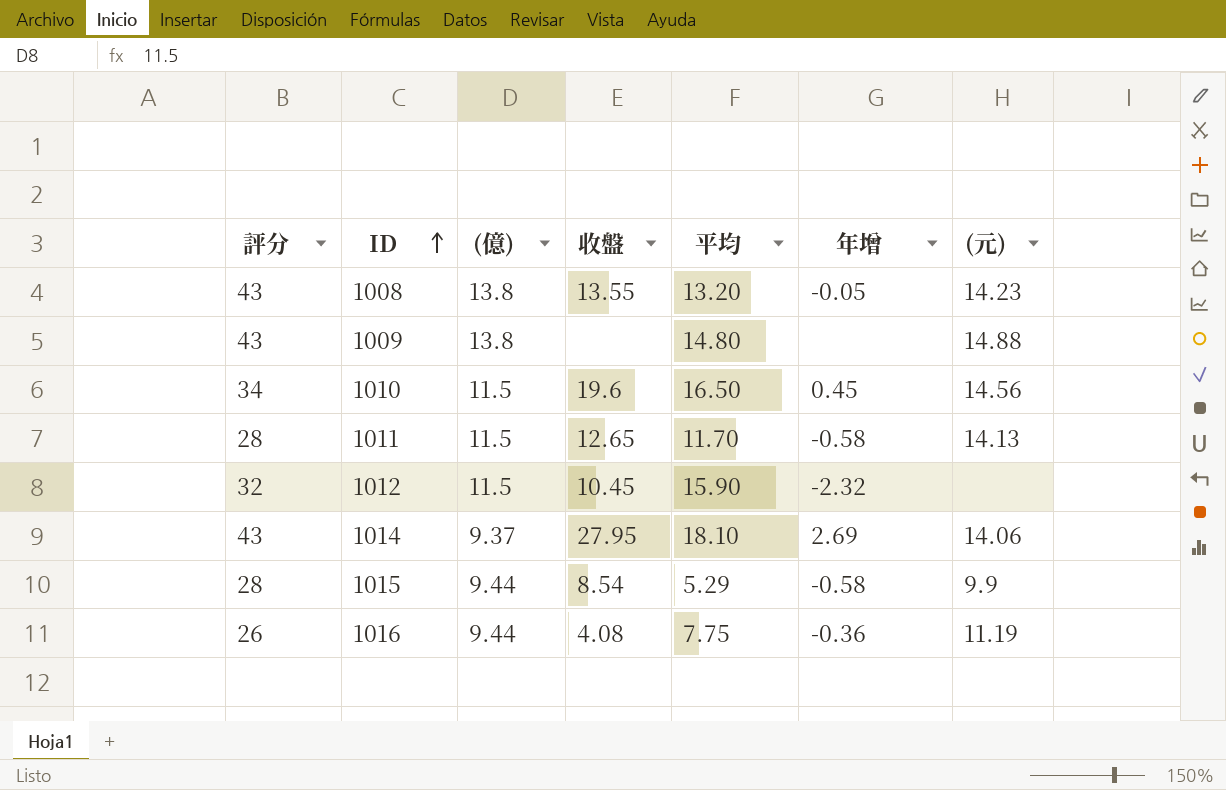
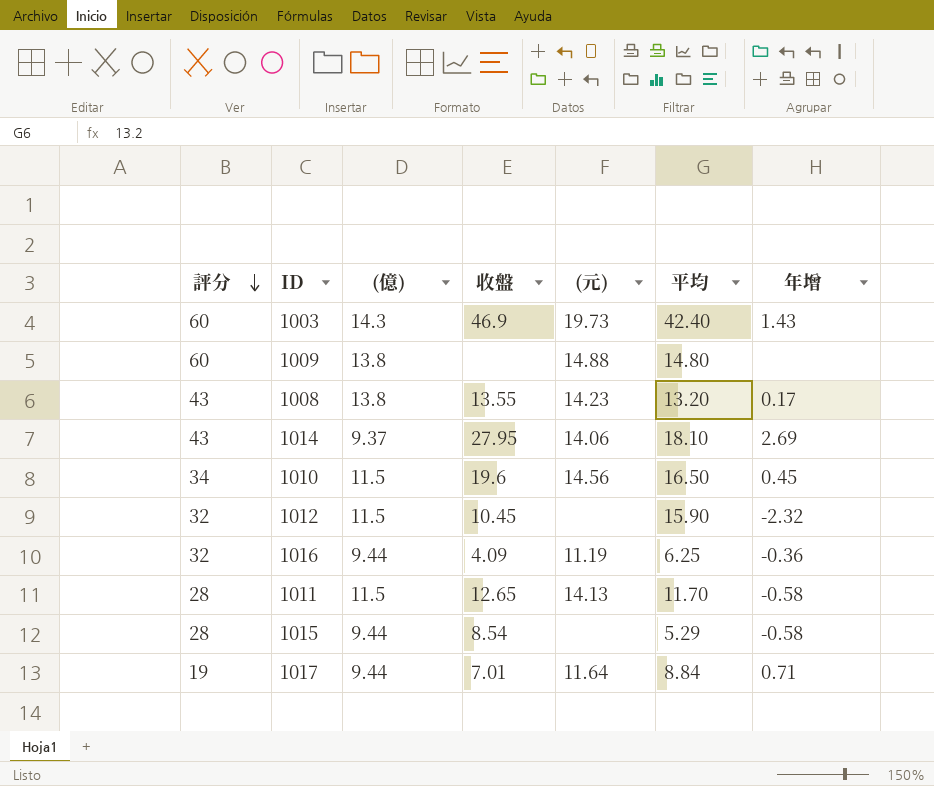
row order: ID ascending -> 評分 descending
column (元) | position: 7 -> 5
row 1003: none -> 60 | 14.3 | 46.9 | 19.73 | 42.40 | 1.43
1009 | 評分: 43 -> 60
1008 | 年增: -0.05 -> 0.17
1016 | 評分: 26 -> 32
1016 | 收盤: 4.08 -> 4.09
1016 | 平均: 7.75 -> 6.25
1015 | (元): 9.9 -> none
row 1017: none -> 19 | 9.44 | 7.01 | 11.64 | 8.84 | 0.71

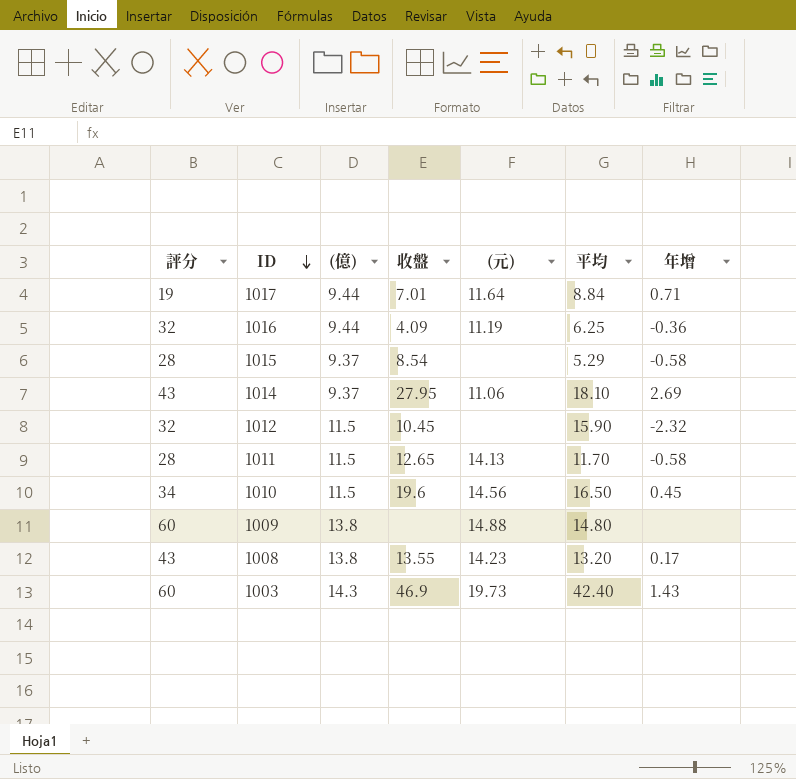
row order: 評分 descending -> ID descending
1015 | (億): 9.44 -> 9.37
1014 | (元): 14.06 -> 11.06

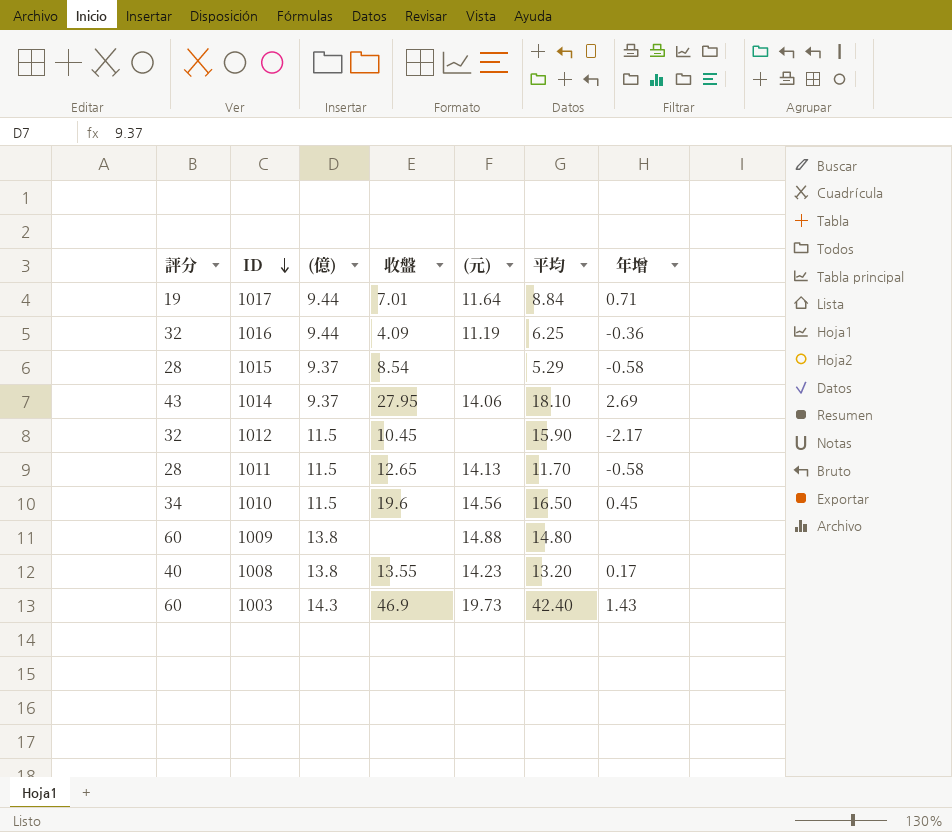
1014 | (元): 11.06 -> 14.06
1012 | 年增: -2.32 -> -2.17
1008 | 評分: 43 -> 40

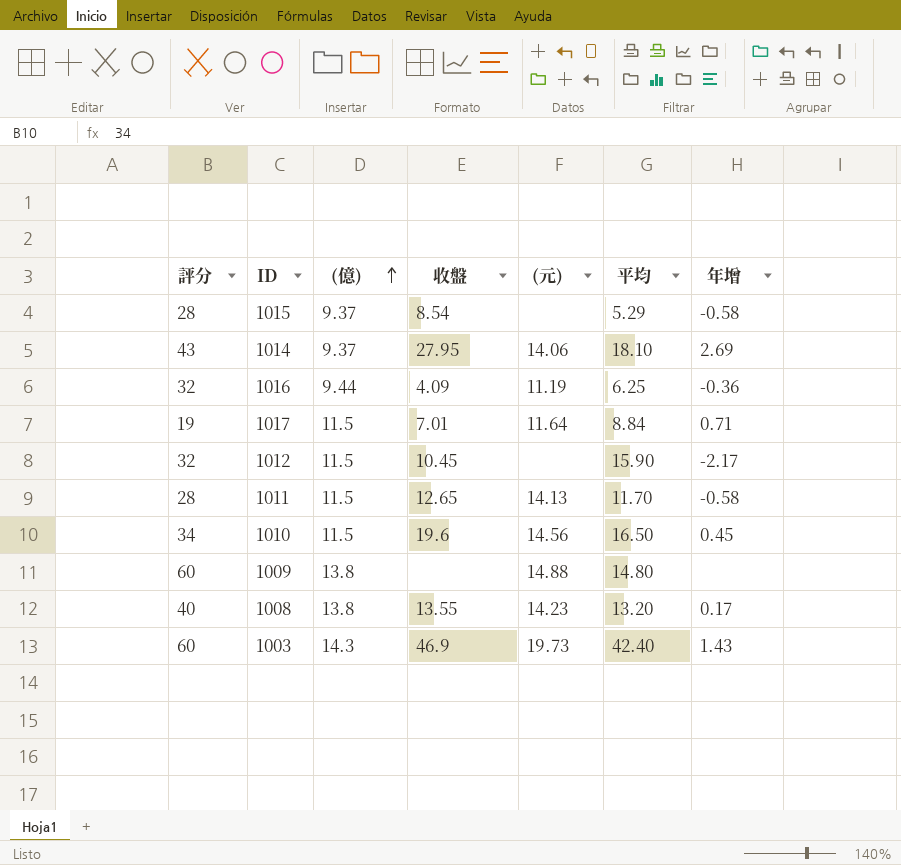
row order: ID descending -> (億) ascending
1017 | (億): 9.44 -> 11.5

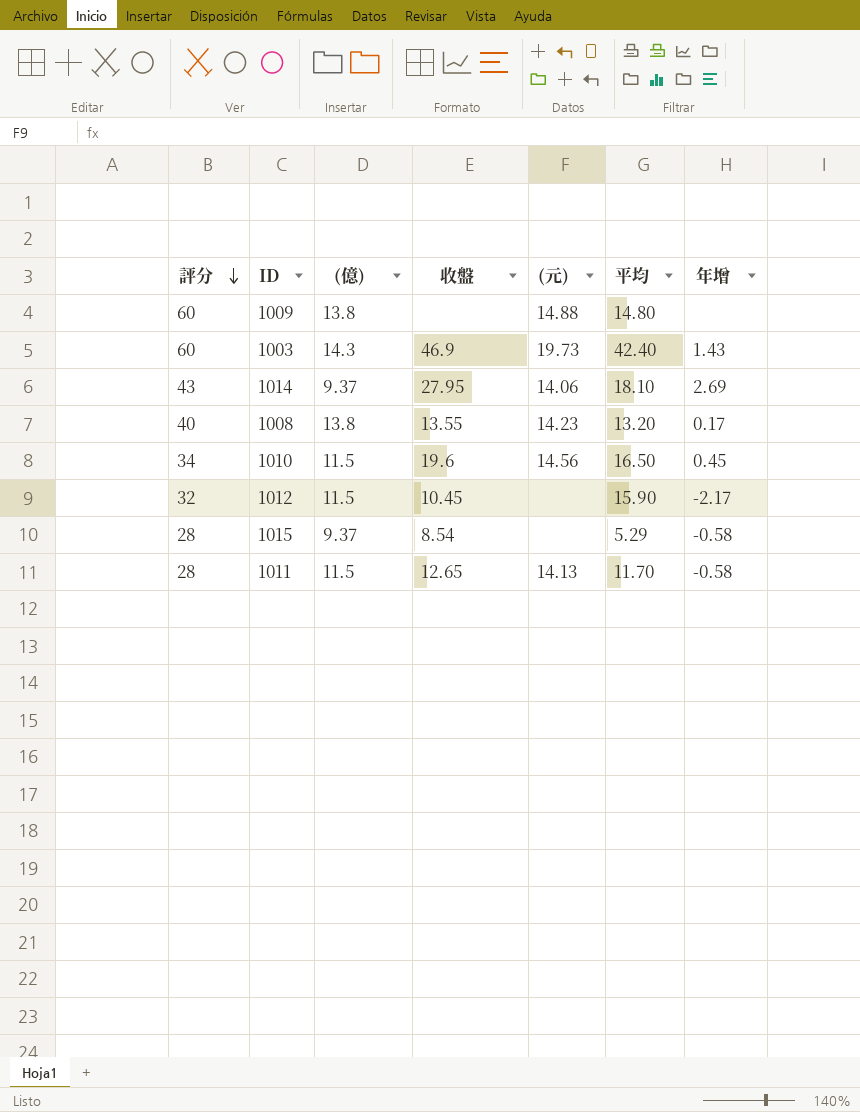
row order: (億) ascending -> 評分 descending
row 1016: 32 | 9.44 | 4.09 | 11.19 | 6.25 | -0.36 -> none
row 1017: 19 | 11.5 | 7.01 | 11.64 | 8.84 | 0.71 -> none

